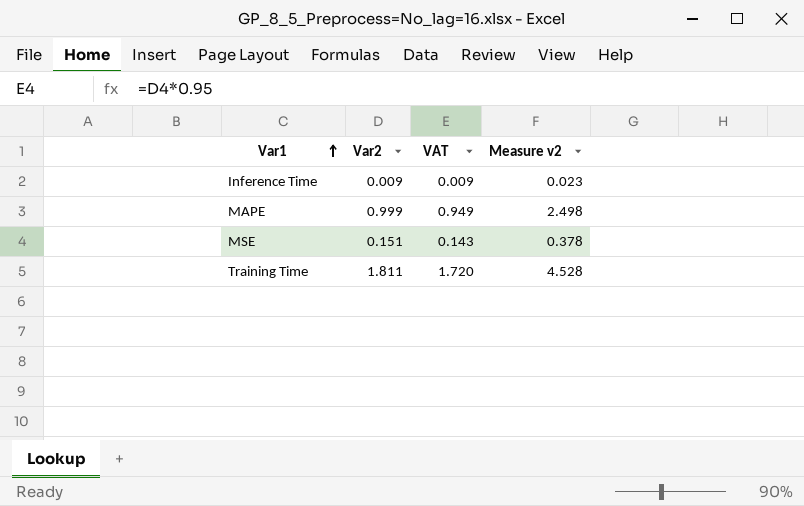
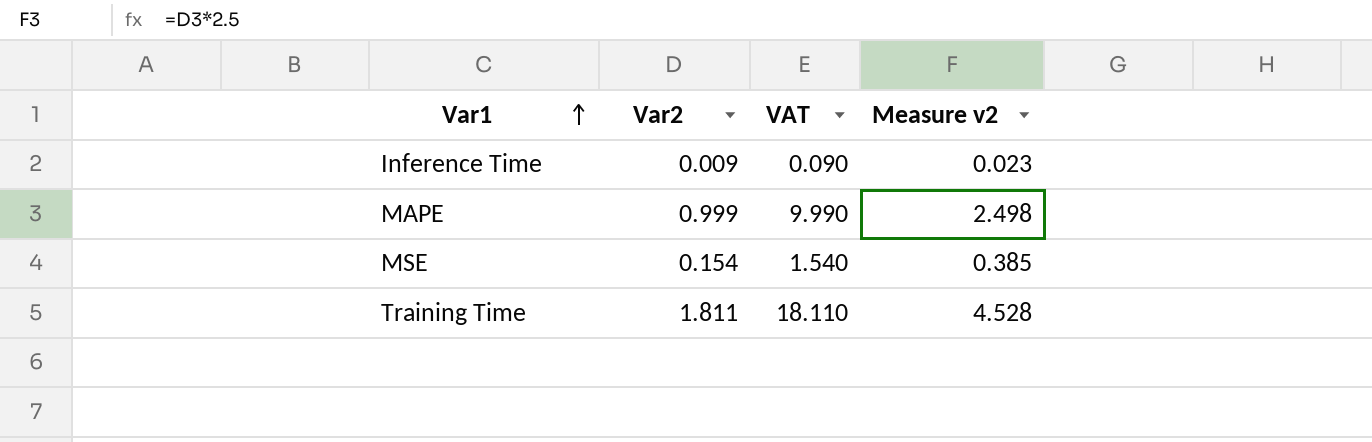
column VAT | formula: [Var2] * 0.95 -> [Var2] * 10
MSE | Var2: 0.151 -> 0.154
MSE | Measure v2: 0.378 -> 0.385

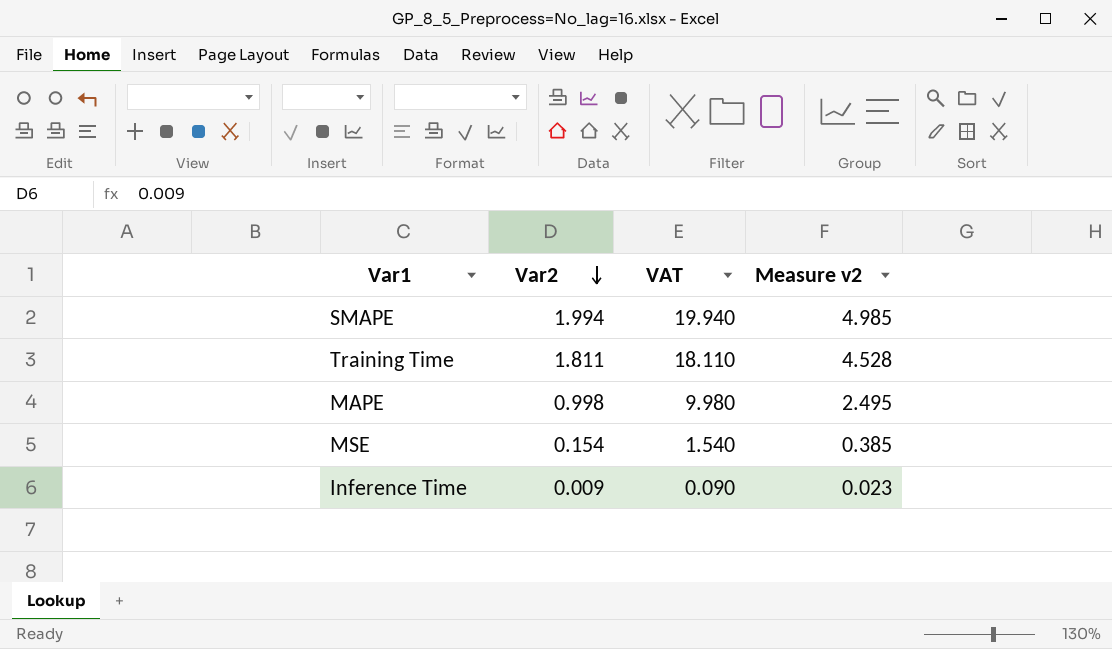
row order: Var1 ascending -> Var2 descending
row SMAPE: none -> 1.994 | 19.940 | 4.985
MAPE | Var2: 0.999 -> 0.998
MAPE | VAT: 9.990 -> 9.980
MAPE | Measure v2: 2.498 -> 2.495

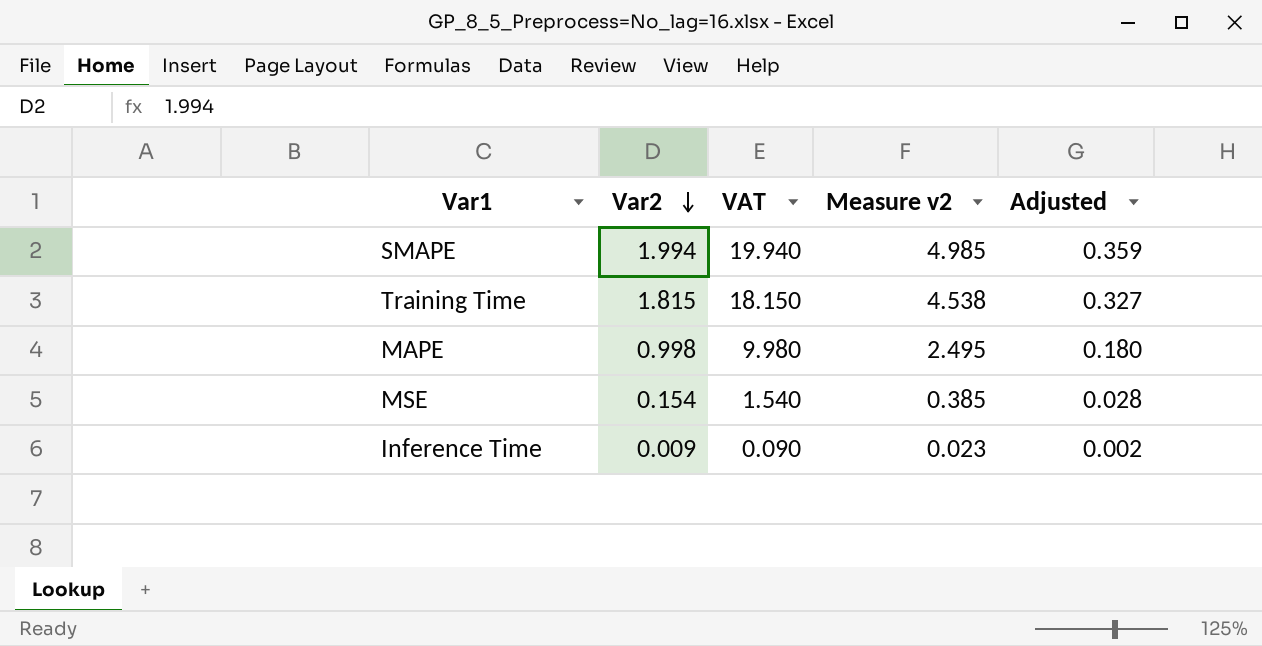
column Adjusted | formula: none -> [Var2] * 0.18
Training Time | Var2: 1.811 -> 1.815
Training Time | VAT: 18.110 -> 18.150
Training Time | Measure v2: 4.528 -> 4.538

